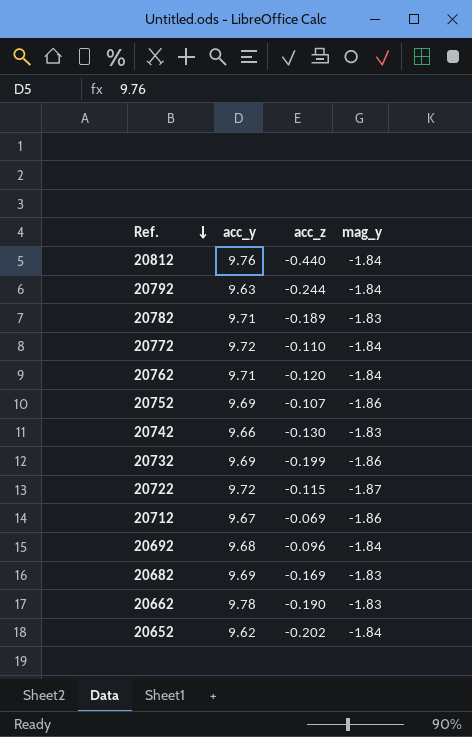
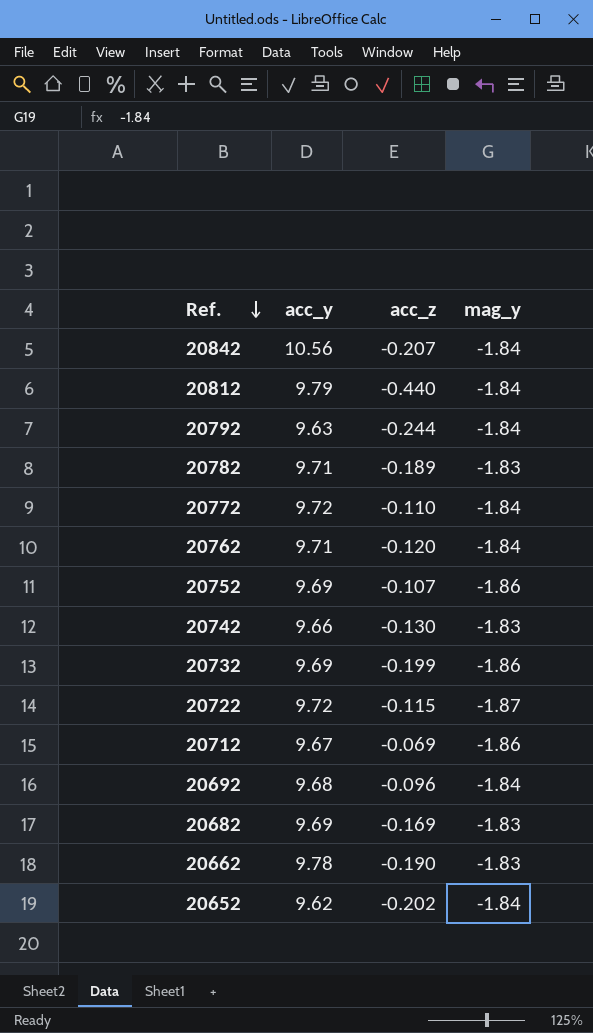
row 20842: none -> 10.56 | -0.207 | -1.84
20812 | acc_y: 9.76 -> 9.79

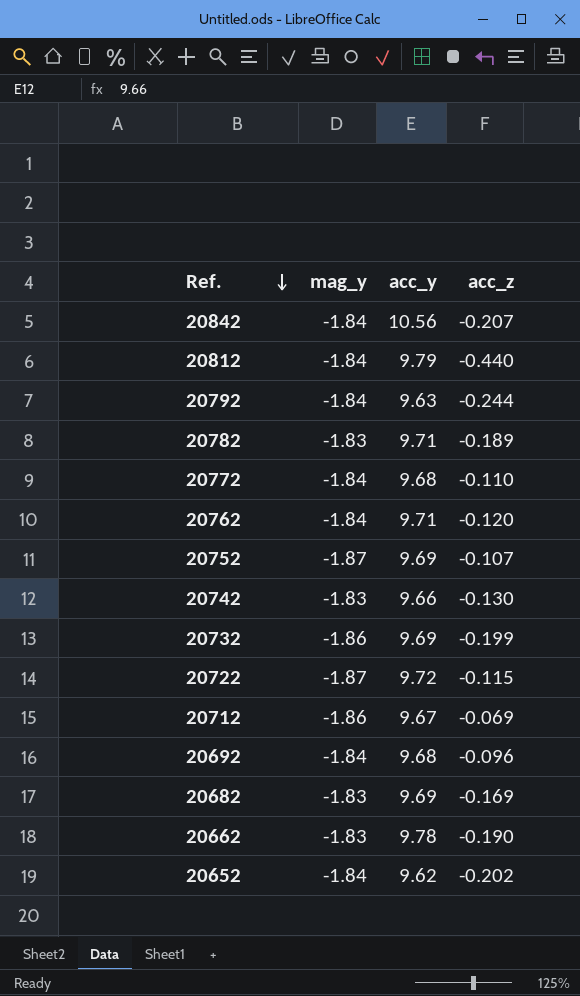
column mag_y | position: 4 -> 2
20772 | acc_y: 9.72 -> 9.68
20752 | mag_y: -1.86 -> -1.87

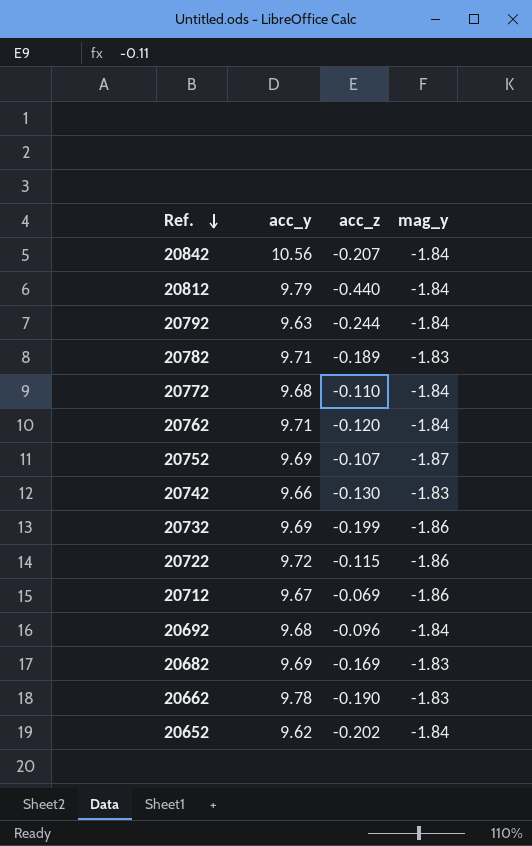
column mag_y | position: 2 -> 4
20722 | mag_y: -1.87 -> -1.86

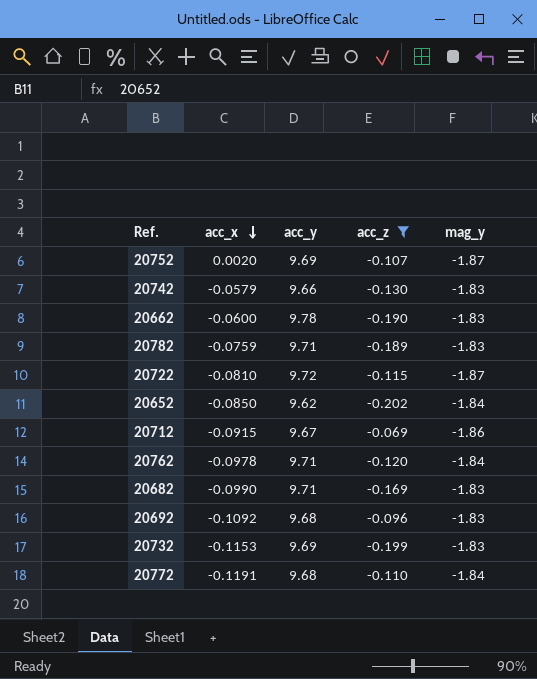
filter: none -> acc_z >= -0.202
row order: Ref. descending -> acc_x descending
column acc_x | position: none -> 2
20722 | mag_y: -1.86 -> -1.87
20682 | acc_y: 9.69 -> 9.71
20692 | mag_y: -1.84 -> -1.83
20732 | mag_y: -1.86 -> -1.83

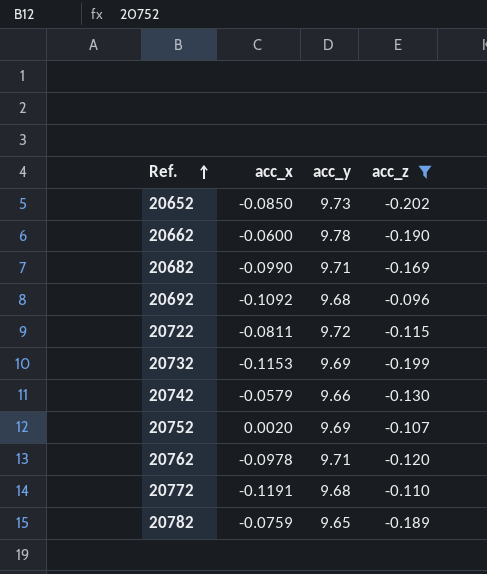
row order: acc_x descending -> Ref. ascending
column mag_y | position: 5 -> none
row 20712: -0.0915 | 9.67 | -0.069 | -1.86 -> none
20652 | acc_y: 9.62 -> 9.73
20722 | acc_x: -0.0810 -> -0.0811
20782 | acc_y: 9.71 -> 9.65

